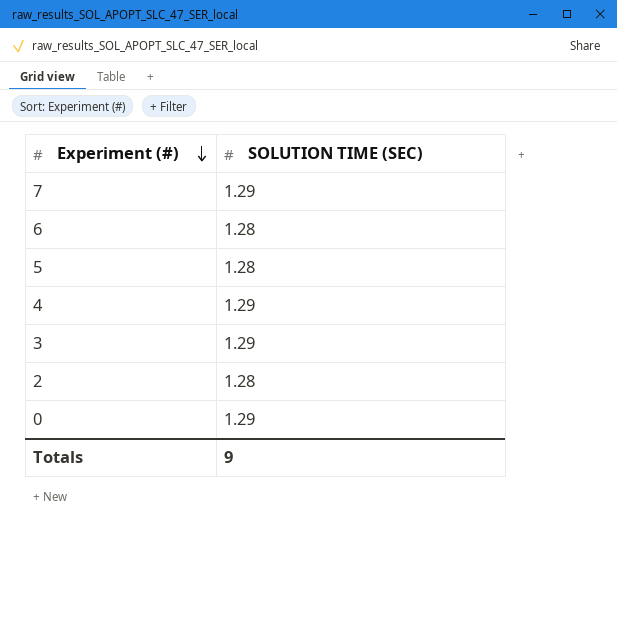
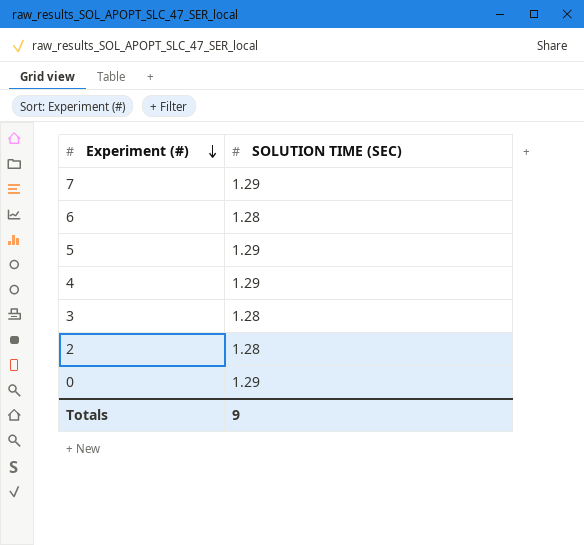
5 | SOLUTION TIME (SEC): 1.28 -> 1.29
3 | SOLUTION TIME (SEC): 1.29 -> 1.28

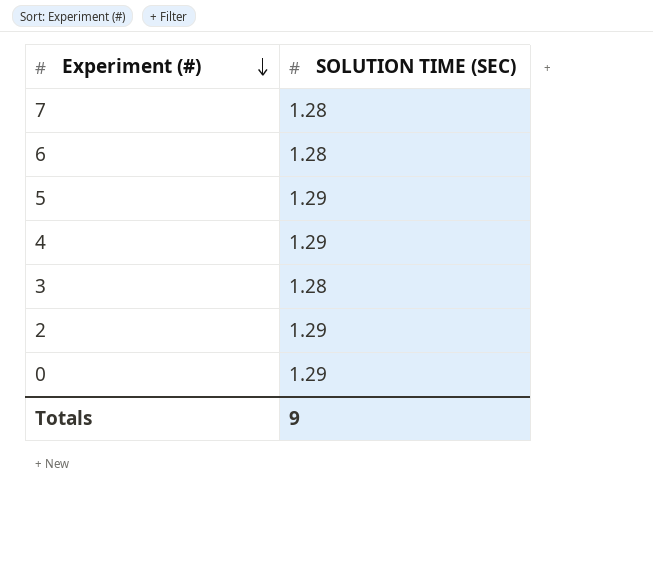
7 | SOLUTION TIME (SEC): 1.29 -> 1.28
2 | SOLUTION TIME (SEC): 1.28 -> 1.29

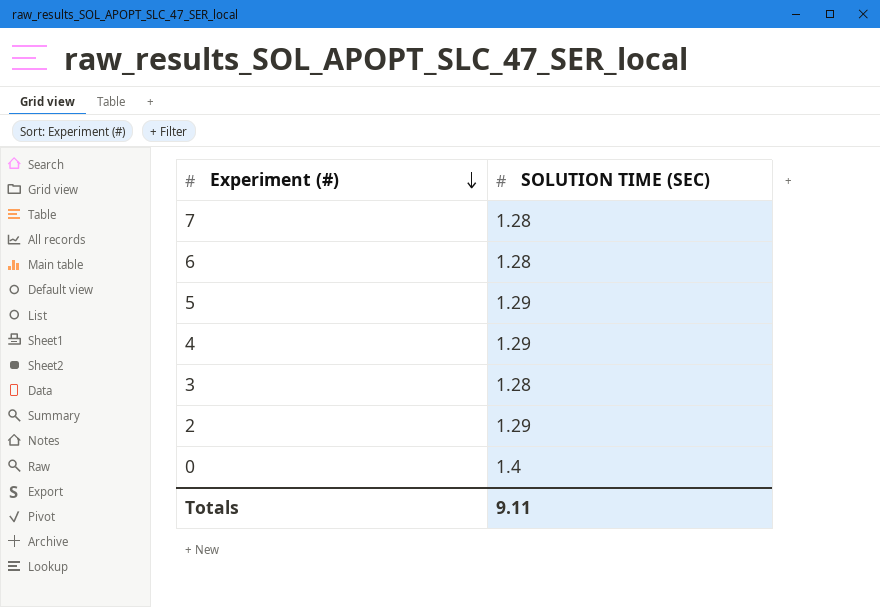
0 | SOLUTION TIME (SEC): 1.29 -> 1.4
Totals | SOLUTION TIME (SEC): 9 -> 9.11

